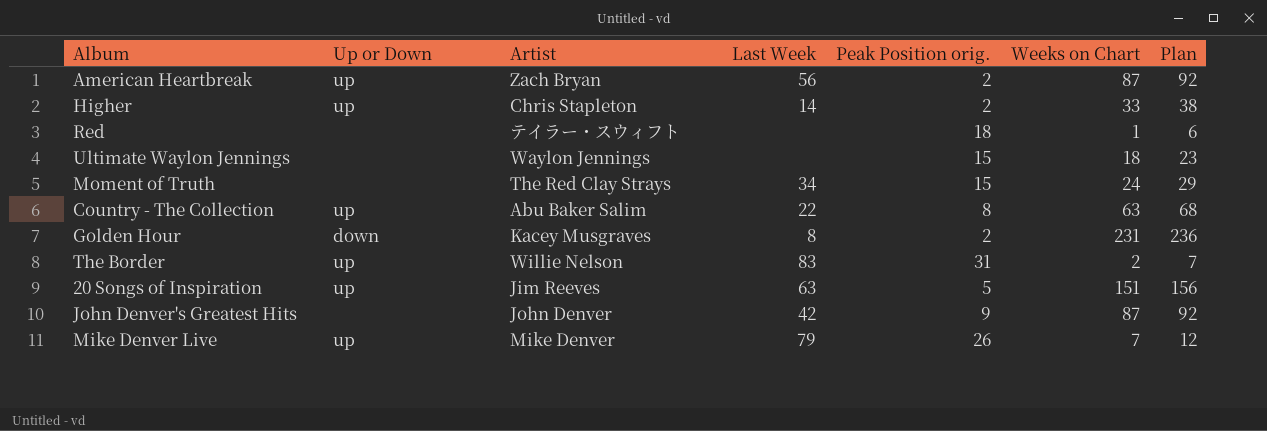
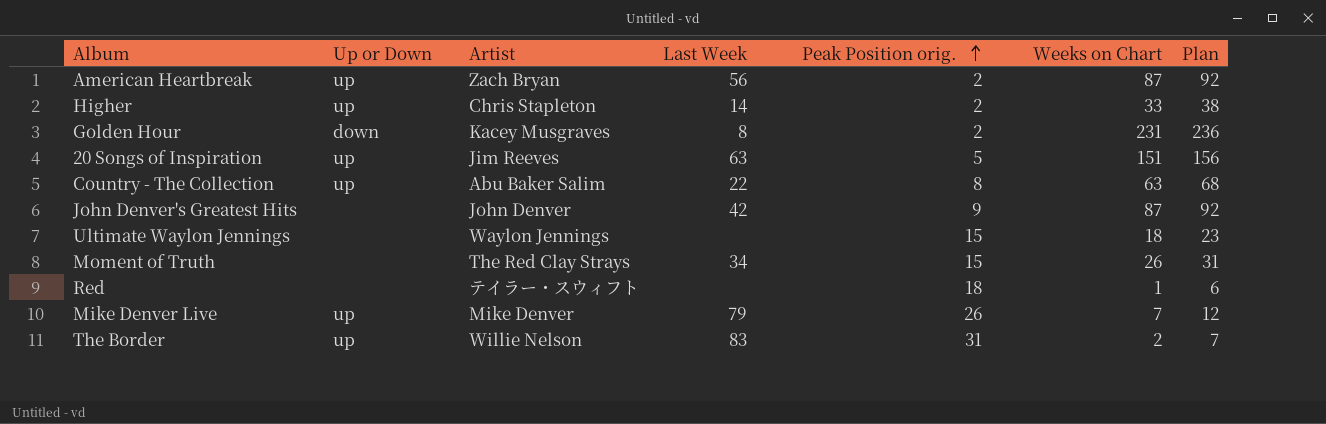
row order: none -> Peak Position orig. ascending
Moment of Truth | Weeks on Chart: 24 -> 26
Moment of Truth | Plan: 29 -> 31

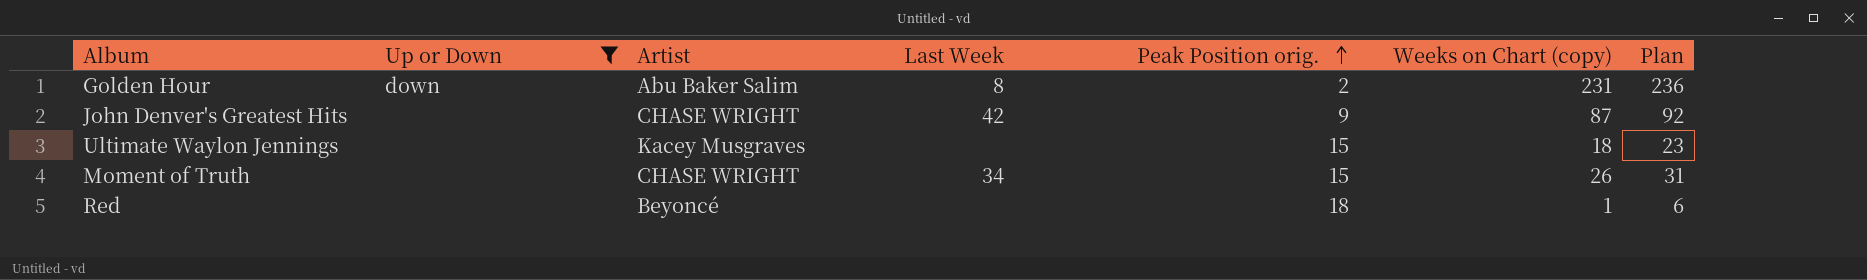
filter: none -> Up or Down != up
column name: Weeks on Chart -> Weeks on Chart (copy)
Golden Hour | Artist: Kacey Musgraves -> Abu Baker Salim
John Denver's Greatest Hits | Artist: John Denver -> CHASE WRIGHT
Ultimate Waylon Jennings | Artist: Waylon Jennings -> Kacey Musgraves
Moment of Truth | Artist: The Red Clay Strays -> CHASE WRIGHT
Red | Artist: テイラー・スウィフト -> Beyoncé

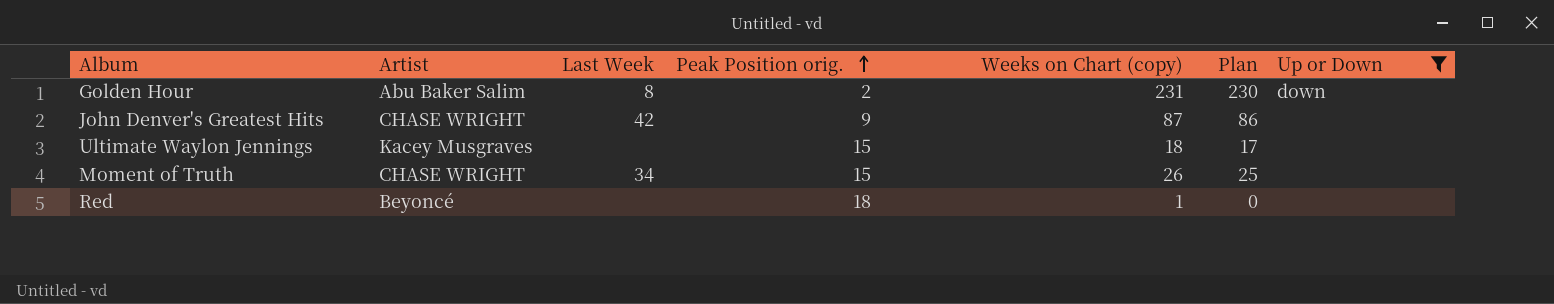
column Plan | formula: [Weeks on Chart (copy)] + 5 -> [Weeks on Chart (copy)] - 1
column Up or Down | position: 2 -> 7

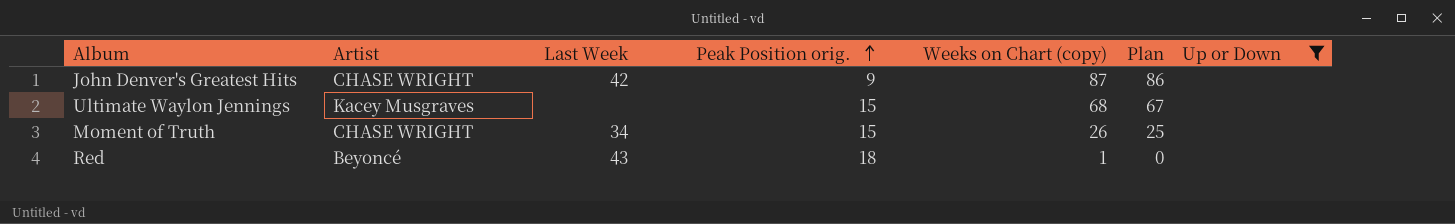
row Golden Hour: Abu Baker Salim | 8 | 2 | 231 | 230 | down -> none
Ultimate Waylon Jennings | Weeks on Chart (copy): 18 -> 68
Ultimate Waylon Jennings | Plan: 17 -> 67
Red | Last Week: none -> 43

